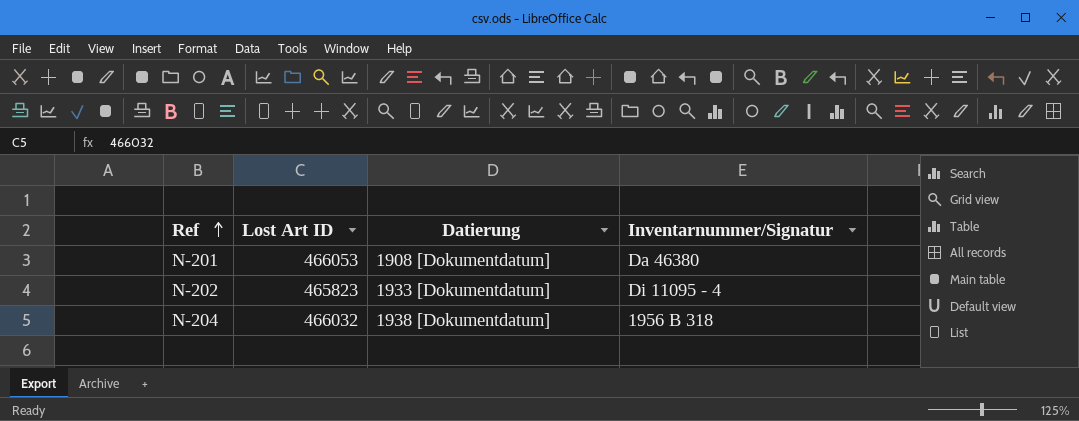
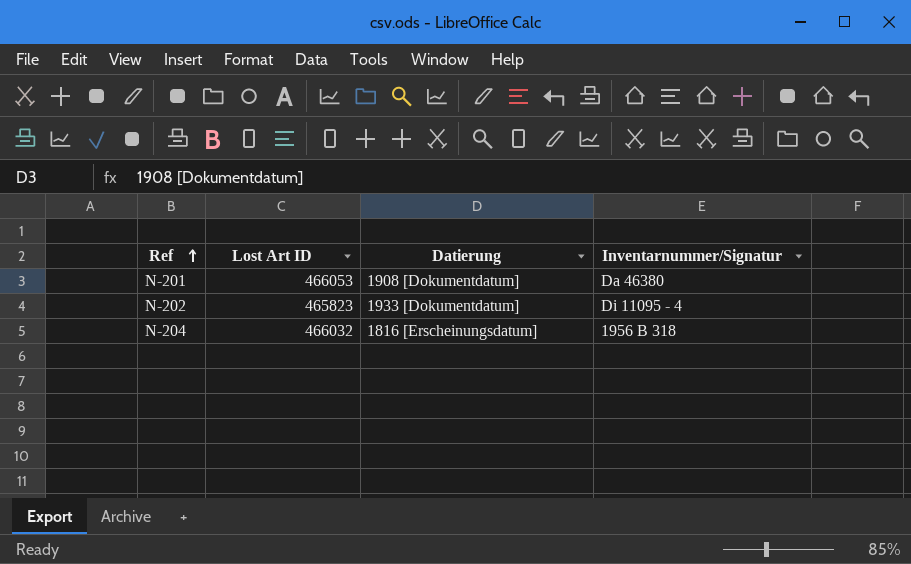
N-204 | Datierung: 1938 [Dokumentdatum] -> 1816 [Erscheinungsdatum]

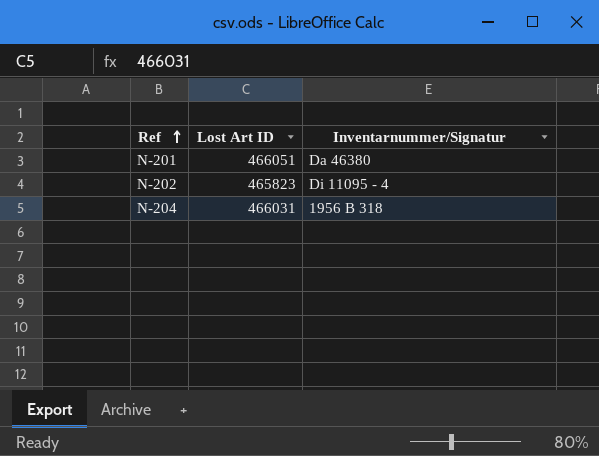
column Datierung | position: 3 -> none
N-201 | Lost Art ID: 466053 -> 466051
N-204 | Lost Art ID: 466032 -> 466031

